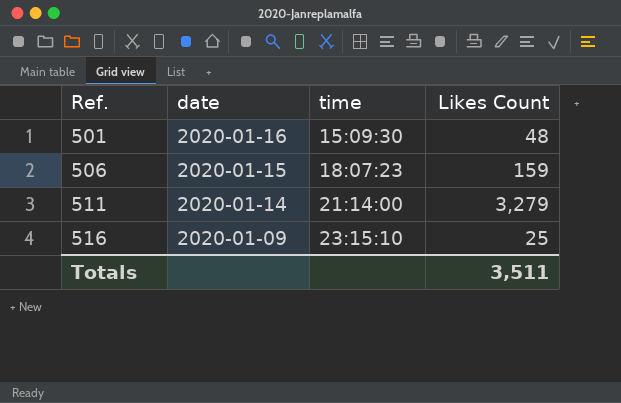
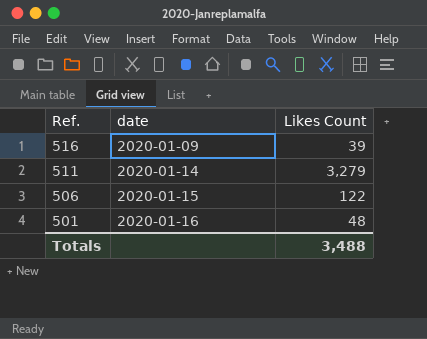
row order: Ref. ascending -> Ref. descending
column time | position: 3 -> none
516 | Likes Count: 25 -> 39
506 | Likes Count: 159 -> 122
Totals | Likes Count: 3,511 -> 3,488

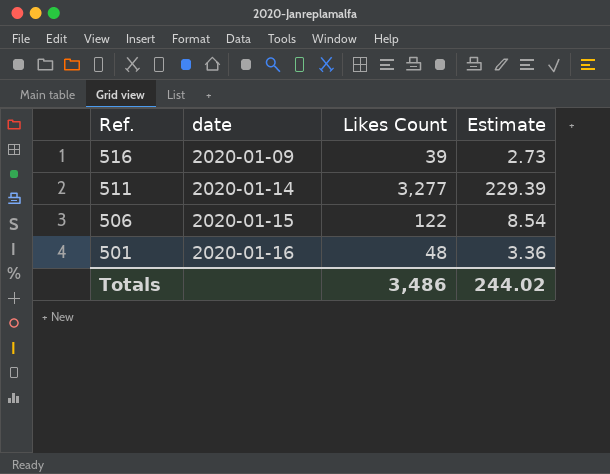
column Estimate | formula: none -> [Likes Count] * 0.07
511 | Likes Count: 3,279 -> 3,277
Totals | Likes Count: 3,488 -> 3,486

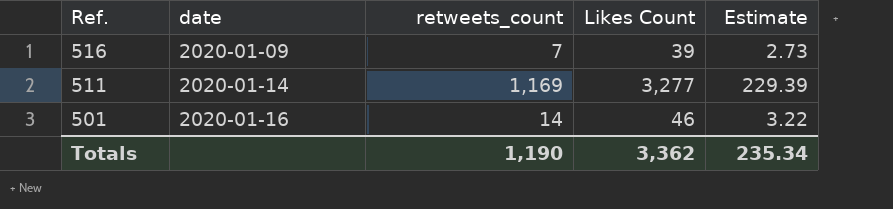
column retweets_count | position: none -> 3
row 506: 2020-01-15 | 122 | 8.54 -> none
501 | Likes Count: 48 -> 46
501 | Estimate: 3.36 -> 3.22
Totals | Likes Count: 3,486 -> 3,362
Totals | Estimate: 244.02 -> 235.34

